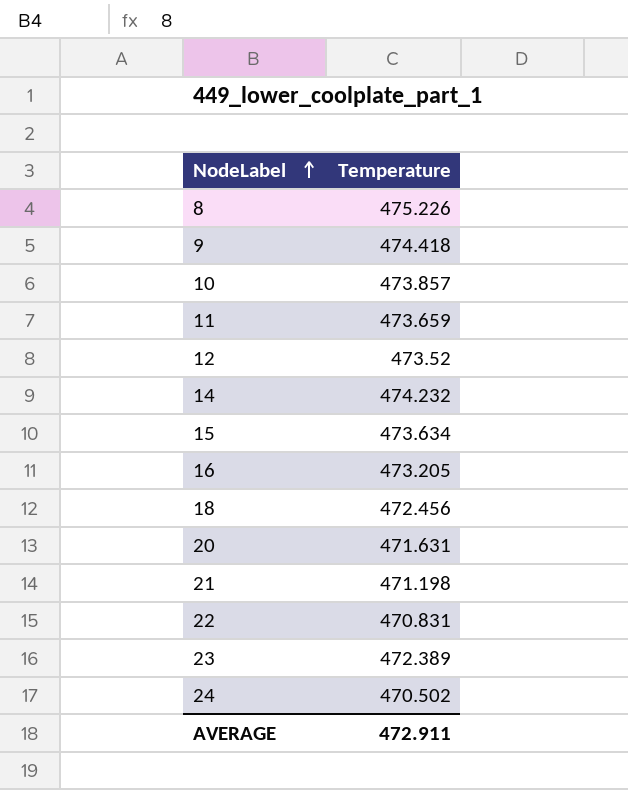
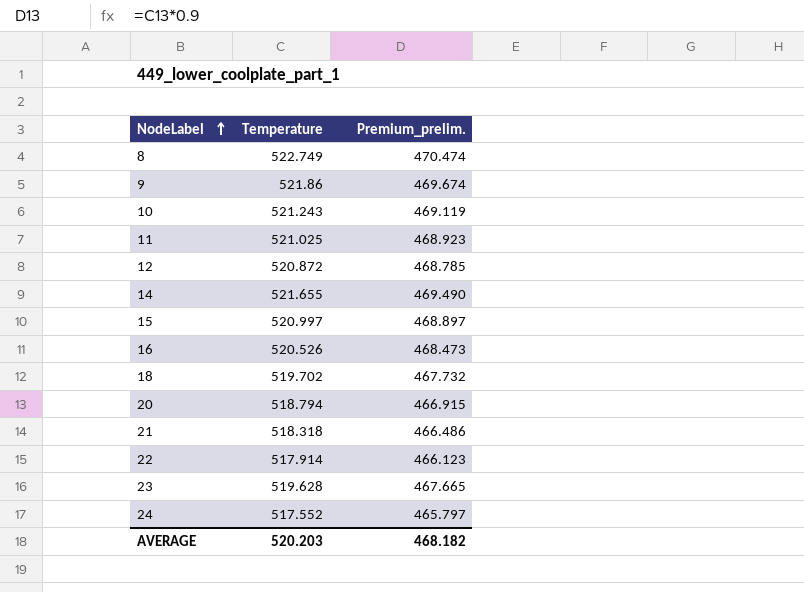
column Premium_prelim. | formula: none -> [Temperature] * 0.9
8 | Temperature: 475.226 -> 522.749
9 | Temperature: 474.418 -> 521.86
10 | Temperature: 473.857 -> 521.243
11 | Temperature: 473.659 -> 521.025
12 | Temperature: 473.52 -> 520.872
14 | Temperature: 474.232 -> 521.655
15 | Temperature: 473.634 -> 520.997
16 | Temperature: 473.205 -> 520.526
18 | Temperature: 472.456 -> 519.702
20 | Temperature: 471.631 -> 518.794
21 | Temperature: 471.198 -> 518.318
22 | Temperature: 470.831 -> 517.914
23 | Temperature: 472.389 -> 519.628
24 | Temperature: 470.502 -> 517.552
AVERAGE | Temperature: 472.911 -> 520.203

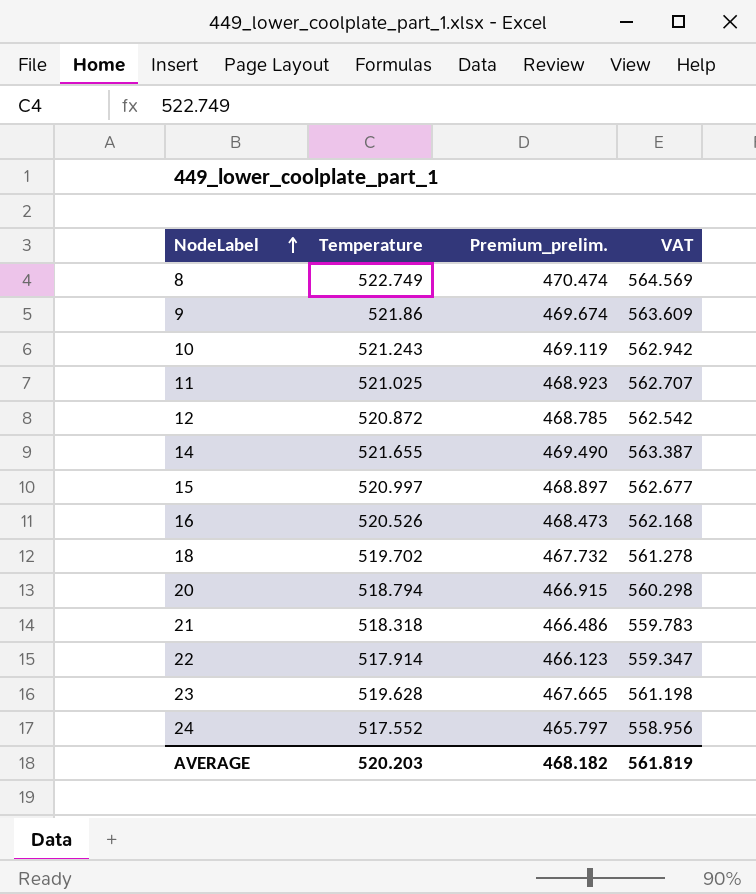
column VAT | formula: none -> [Temperature] * 1.08

